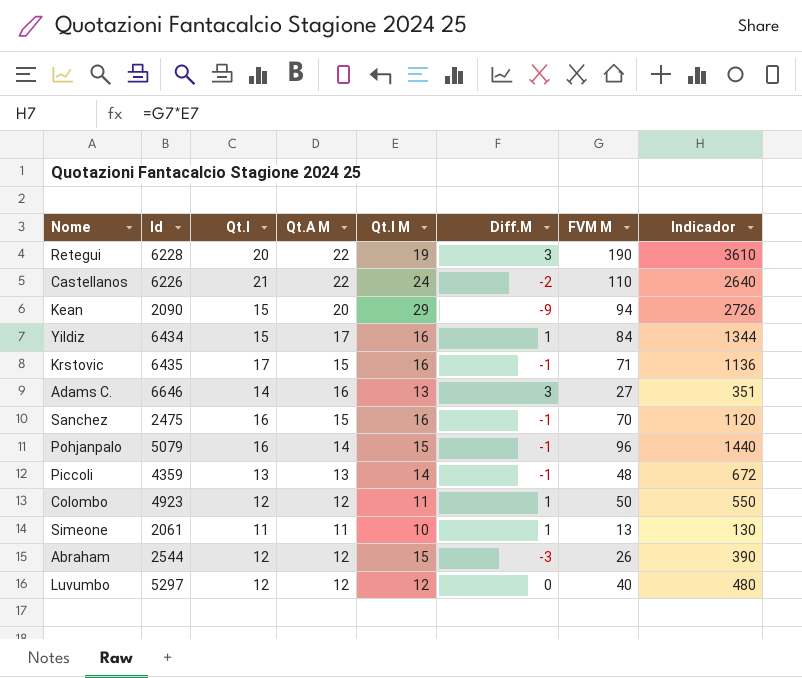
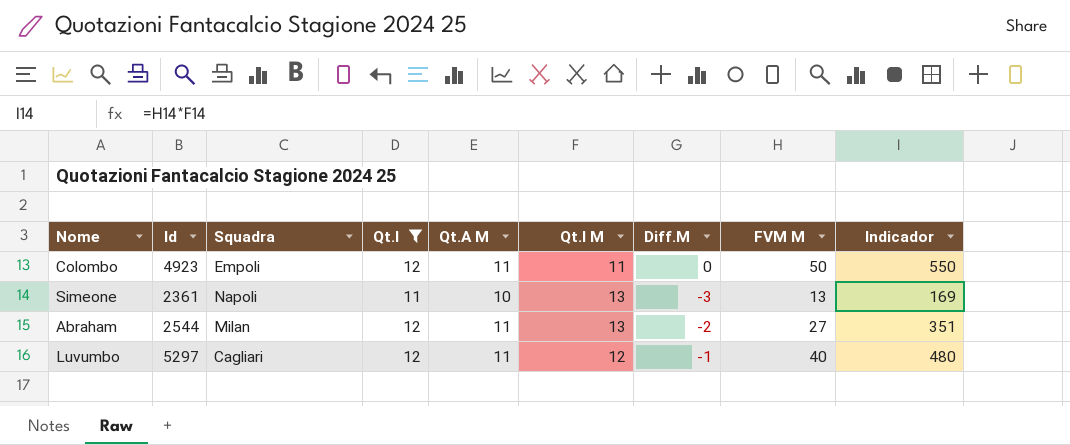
filter: none -> Qt.I <= 12
column Squadra | position: none -> 3
Colombo | Qt.A M: 12 -> 11
Colombo | Diff.M: 1 -> 0
Simeone | Id: 2061 -> 2361
Simeone | Qt.A M: 11 -> 10
Simeone | Qt.I M: 10 -> 13
Simeone | Diff.M: 1 -> -3
Simeone | Indicador: 130 -> 169
Abraham | Qt.A M: 12 -> 11
Abraham | Qt.I M: 15 -> 13
Abraham | Diff.M: -3 -> -2
Abraham | FVM M: 26 -> 27
Abraham | Indicador: 390 -> 351
Luvumbo | Qt.A M: 12 -> 11
Luvumbo | Diff.M: 0 -> -1

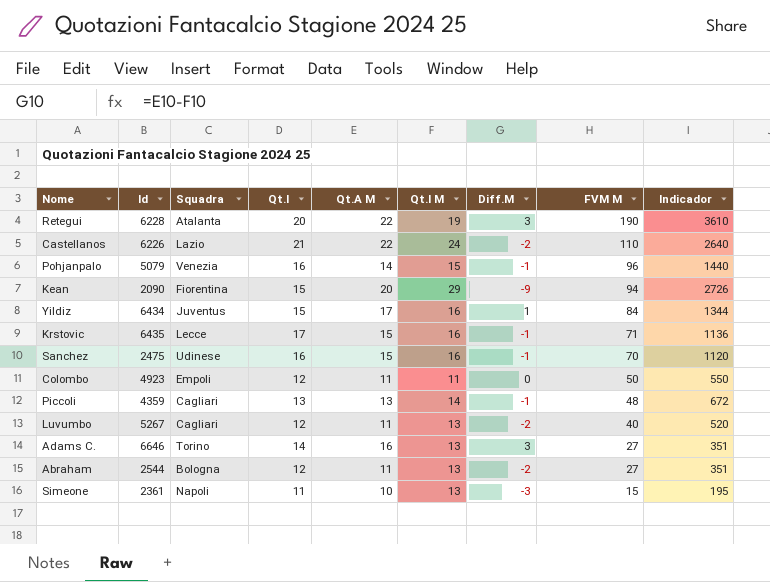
filter: Qt.I <= 12 -> none
row order: none -> FVM M descending
Luvumbo | Id: 5297 -> 5267
Luvumbo | Qt.I M: 12 -> 13
Luvumbo | Diff.M: -1 -> -2
Luvumbo | Indicador: 480 -> 520
Abraham | Squadra: Milan -> Bologna
Simeone | FVM M: 13 -> 15
Simeone | Indicador: 169 -> 195

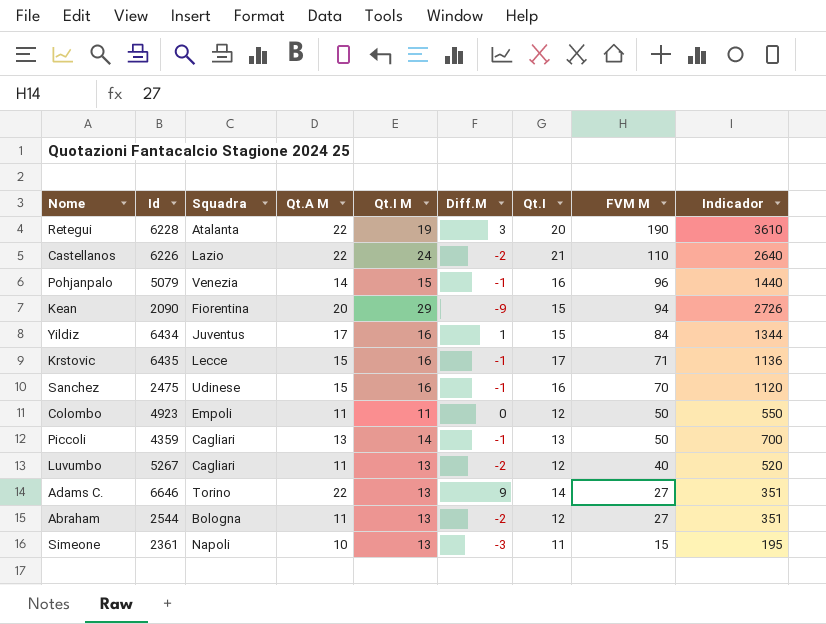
column Qt.I | position: 4 -> 7
Piccoli | FVM M: 48 -> 50
Piccoli | Indicador: 672 -> 700
Adams C. | Qt.A M: 16 -> 22
Adams C. | Diff.M: 3 -> 9

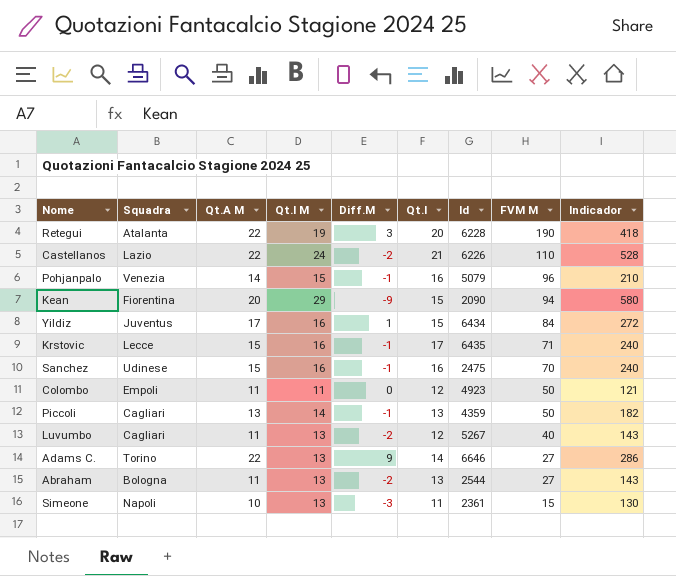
column Id | position: 2 -> 7
column Indicador | formula: [Qt.I M] * [FVM M] -> [Qt.A M] * [Qt.I M]
Abraham | Qt.I: 12 -> 13

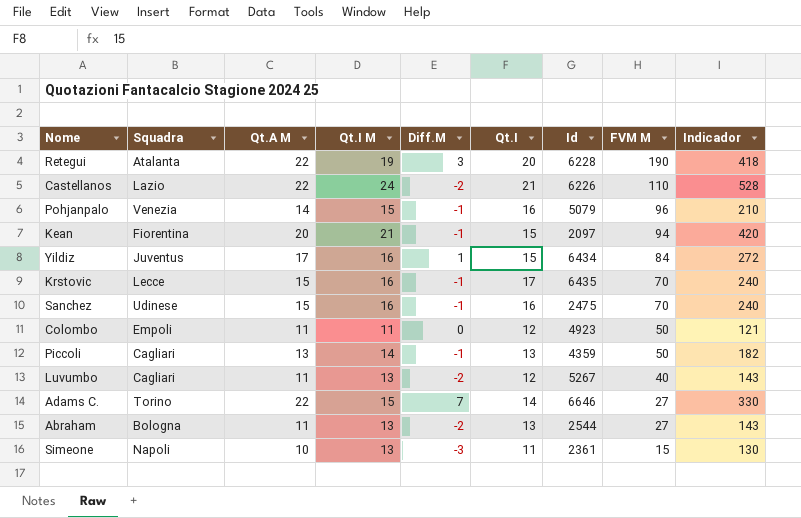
Kean | Qt.I M: 29 -> 21
Kean | Diff.M: -9 -> -1
Kean | Id: 2090 -> 2097
Kean | Indicador: 580 -> 420
Krstovic | FVM M: 71 -> 70
Adams C. | Qt.I M: 13 -> 15
Adams C. | Diff.M: 9 -> 7
Adams C. | Indicador: 286 -> 330

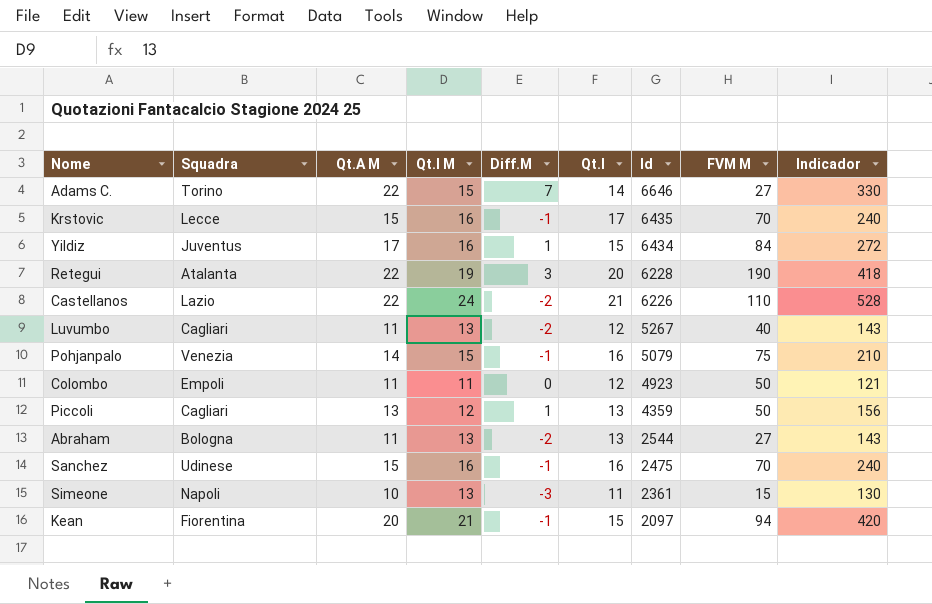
row order: FVM M descending -> Id descending
Pohjanpalo | FVM M: 96 -> 75
Piccoli | Qt.I M: 14 -> 12
Piccoli | Diff.M: -1 -> 1
Piccoli | Indicador: 182 -> 156

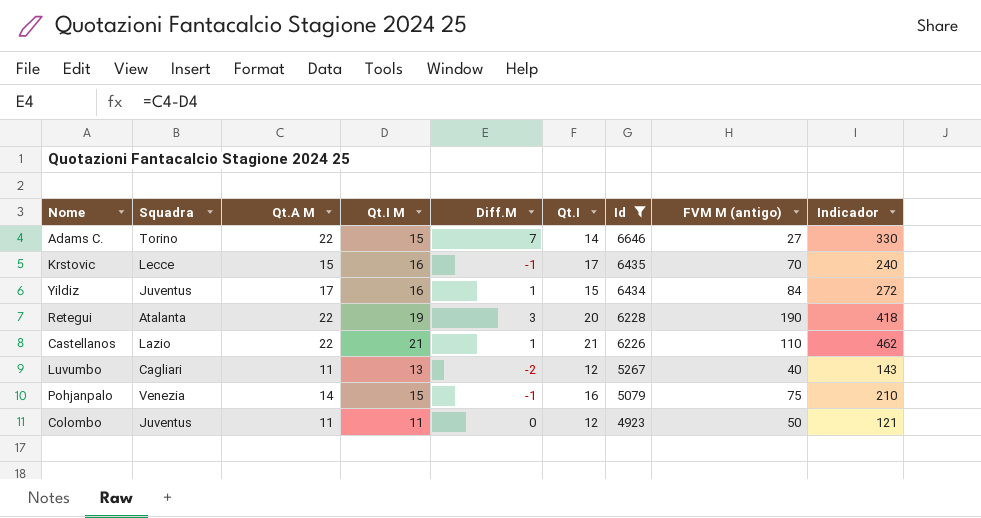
filter: none -> Id >= 4923
column name: FVM M -> FVM M (antigo)
Castellanos | Qt.I M: 24 -> 21
Castellanos | Diff.M: -2 -> 1
Castellanos | Indicador: 528 -> 462
Colombo | Squadra: Empoli -> Juventus

